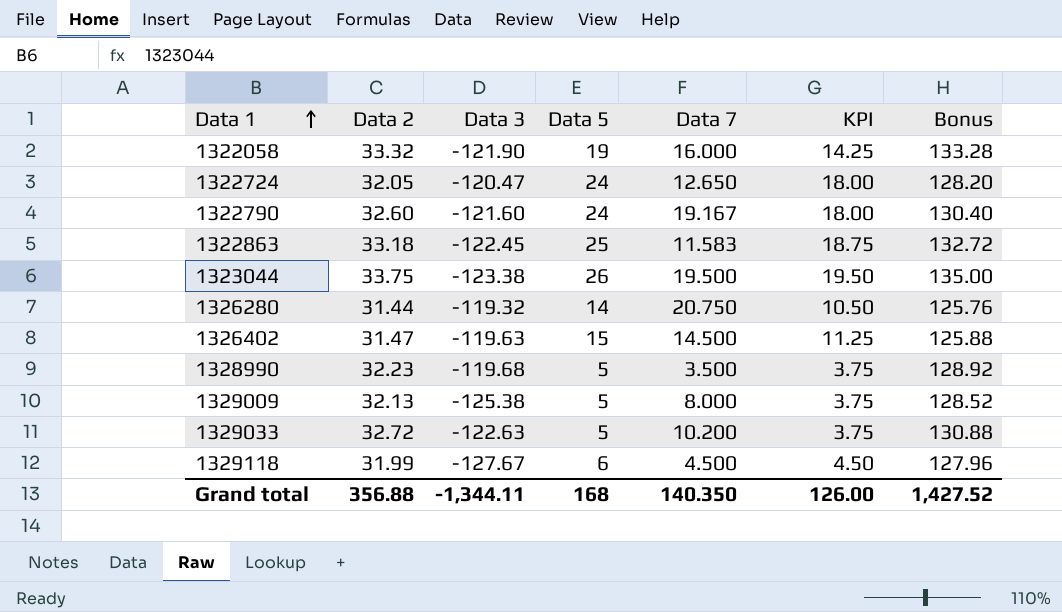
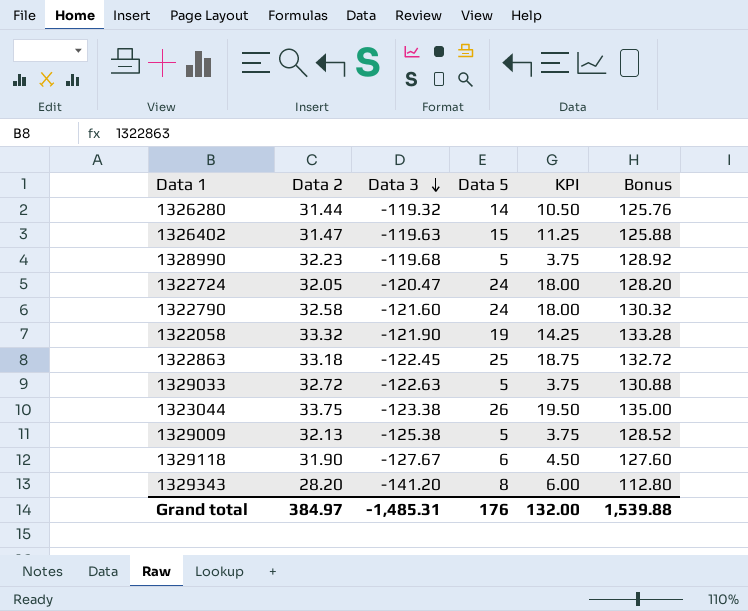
row order: Data 1 ascending -> Data 3 descending
column Data 7 | position: 5 -> none
1322790 | Data 2: 32.60 -> 32.58
1322790 | Bonus: 130.40 -> 130.32
1329118 | Data 2: 31.99 -> 31.90
1329118 | Bonus: 127.96 -> 127.60
row 1329343: none -> 28.20 | -141.20 | 8 | 6.00 | 112.80
Grand total | Data 2: 356.88 -> 384.97
Grand total | Data 3: -1,344.11 -> -1,485.31
Grand total | Data 5: 168 -> 176
Grand total | KPI: 126.00 -> 132.00
Grand total | Bonus: 1,427.52 -> 1,539.88

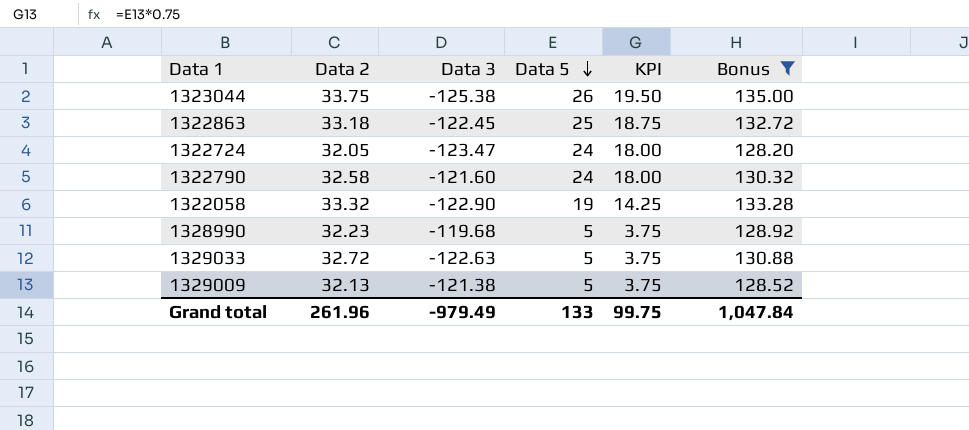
filter: none -> Bonus >= 128.20
row order: Data 3 descending -> Data 5 descending
1323044 | Data 3: -123.38 -> -125.38
1322724 | Data 3: -120.47 -> -123.47
1322058 | Data 3: -121.90 -> -122.90
1329009 | Data 3: -125.38 -> -121.38
Grand total | Data 2: 384.97 -> 261.96
Grand total | Data 3: -1,485.31 -> -979.49
Grand total | Data 5: 176 -> 133
Grand total | KPI: 132.00 -> 99.75
Grand total | Bonus: 1,539.88 -> 1,047.84

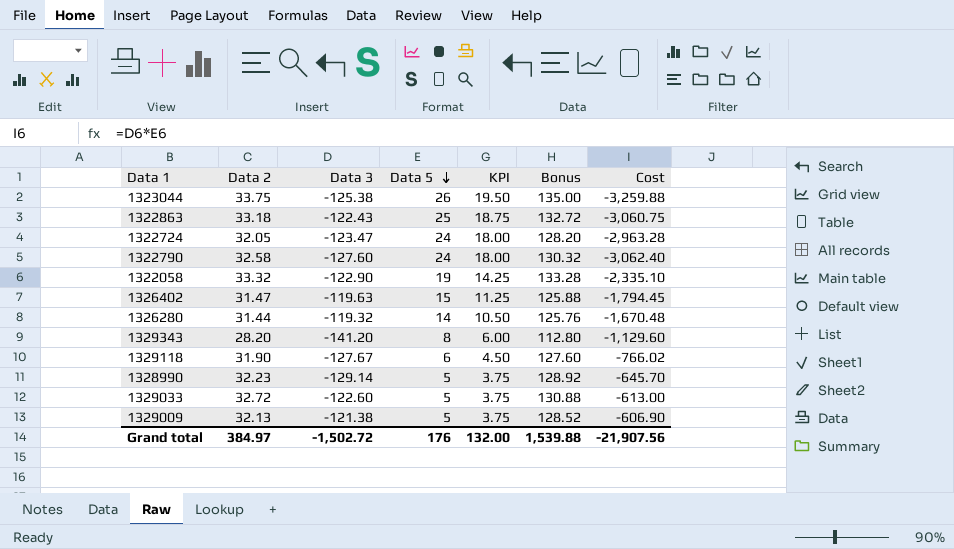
filter: Bonus >= 128.20 -> none
column Cost | formula: none -> [Data 3] * [Data 5]
1322863 | Data 3: -122.45 -> -122.43
1322790 | Data 3: -121.60 -> -127.60
1328990 | Data 3: -119.68 -> -129.14
1329033 | Data 3: -122.63 -> -122.60
Grand total | Data 2: 261.96 -> 384.97
Grand total | Data 3: -979.49 -> -1,502.72
Grand total | Data 5: 133 -> 176
Grand total | KPI: 99.75 -> 132.00
Grand total | Bonus: 1,047.84 -> 1,539.88

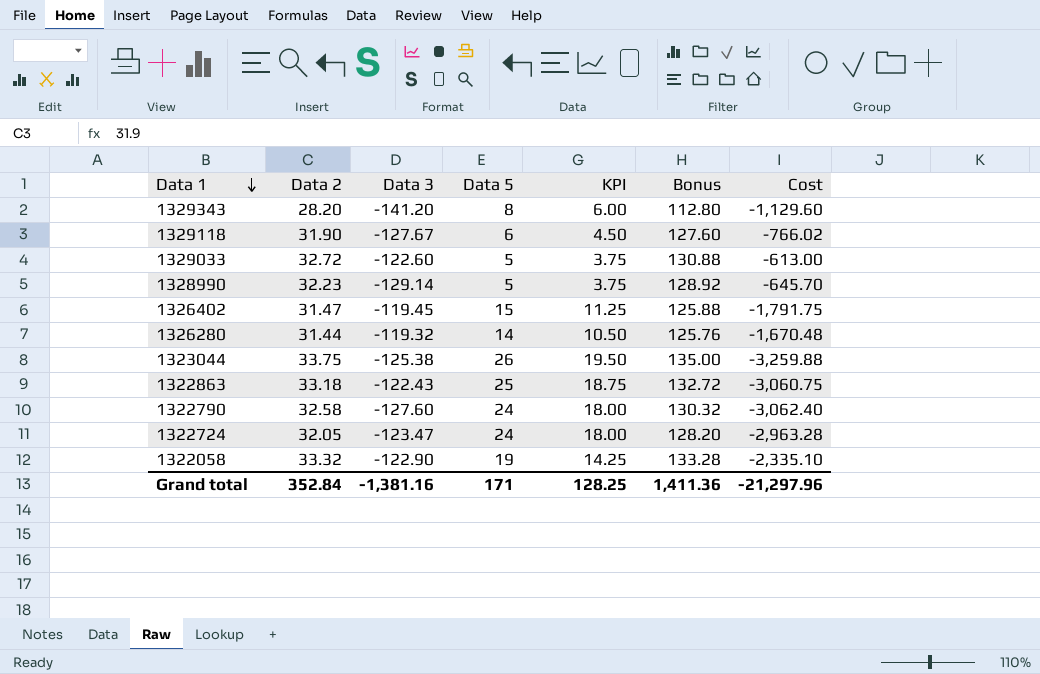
row order: Data 5 descending -> Data 1 descending
row 1329009: 32.13 | -121.38 | 5 | 3.75 | 128.52 | -606.90 -> none
1326402 | Data 3: -119.63 -> -119.45
1326402 | Cost: -1,794.45 -> -1,791.75
Grand total | Data 2: 384.97 -> 352.84
Grand total | Data 3: -1,502.72 -> -1,381.16
Grand total | Data 5: 176 -> 171
Grand total | KPI: 132.00 -> 128.25
Grand total | Bonus: 1,539.88 -> 1,411.36
Grand total | Cost: -21,907.56 -> -21,297.96

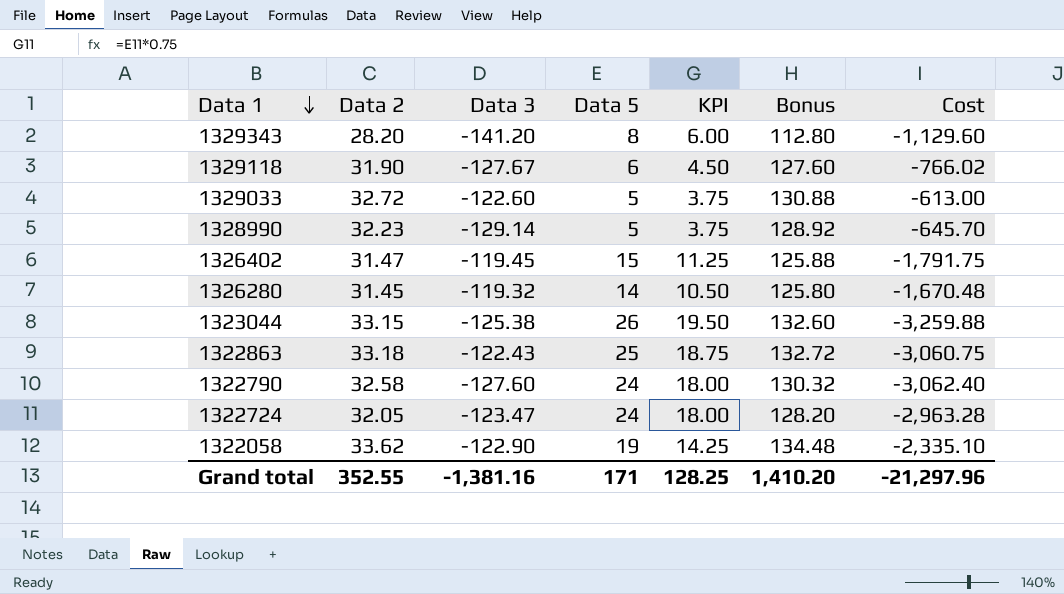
1326280 | Data 2: 31.44 -> 31.45
1326280 | Bonus: 125.76 -> 125.80
1323044 | Data 2: 33.75 -> 33.15
1323044 | Bonus: 135.00 -> 132.60
1322058 | Data 2: 33.32 -> 33.62
1322058 | Bonus: 133.28 -> 134.48
Grand total | Data 2: 352.84 -> 352.55
Grand total | Bonus: 1,411.36 -> 1,410.20

